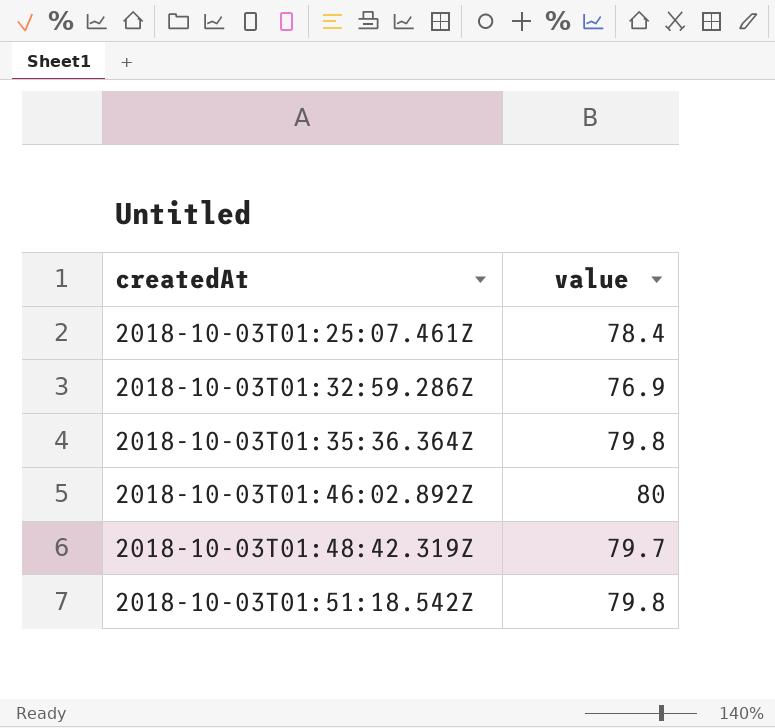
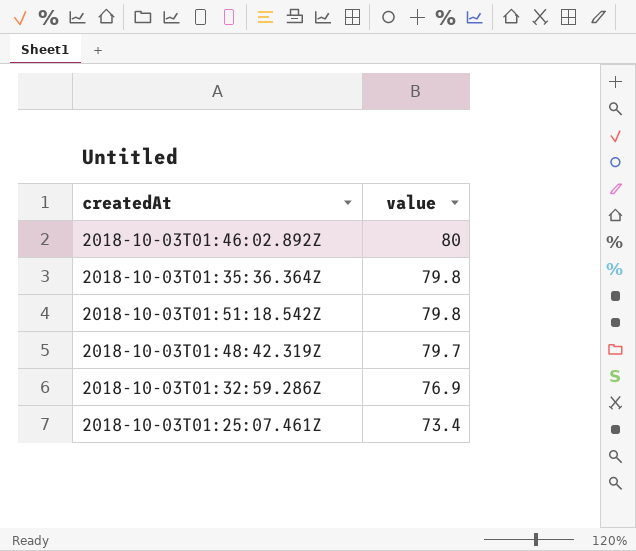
row order: createdAt ascending -> value descending
2018-10-03T01:25:07.461Z | value: 78.4 -> 73.4

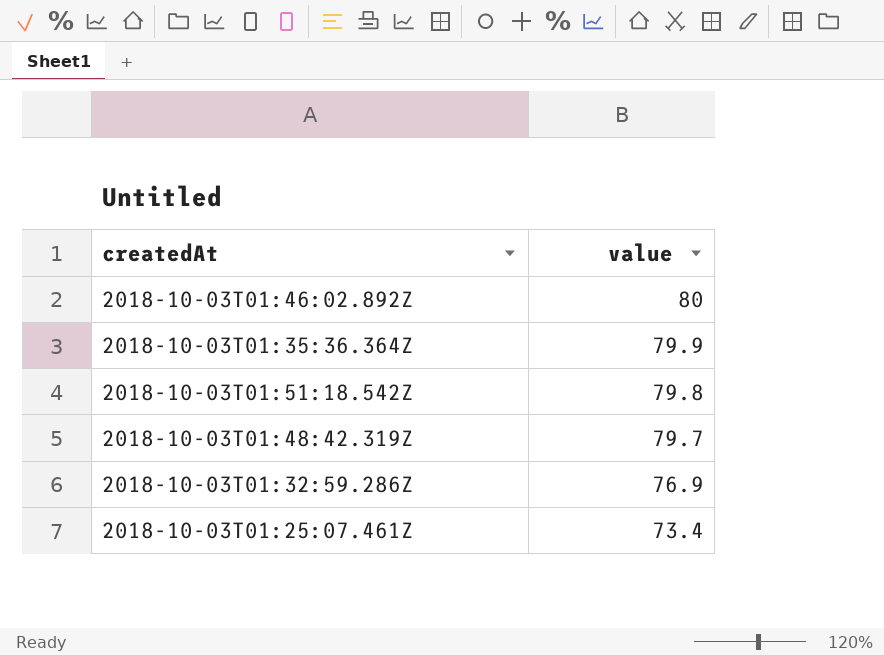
2018-10-03T01:35:36.364Z | value: 79.8 -> 79.9

